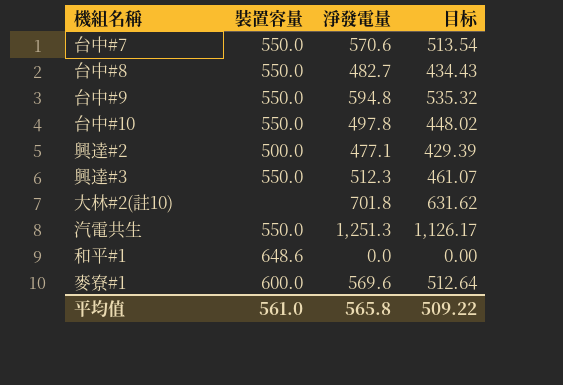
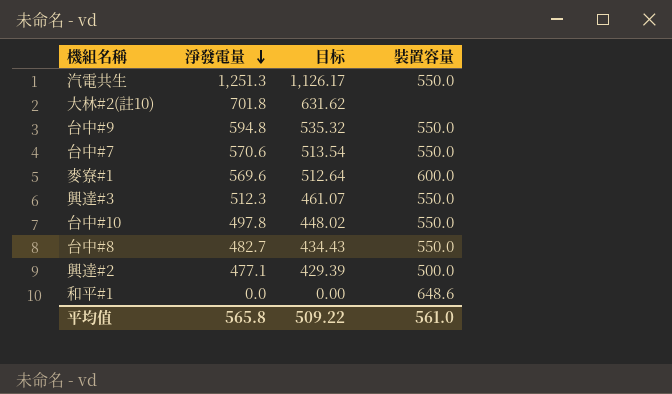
row order: none -> 淨發電量 descending
column 裝置容量 | position: 2 -> 4

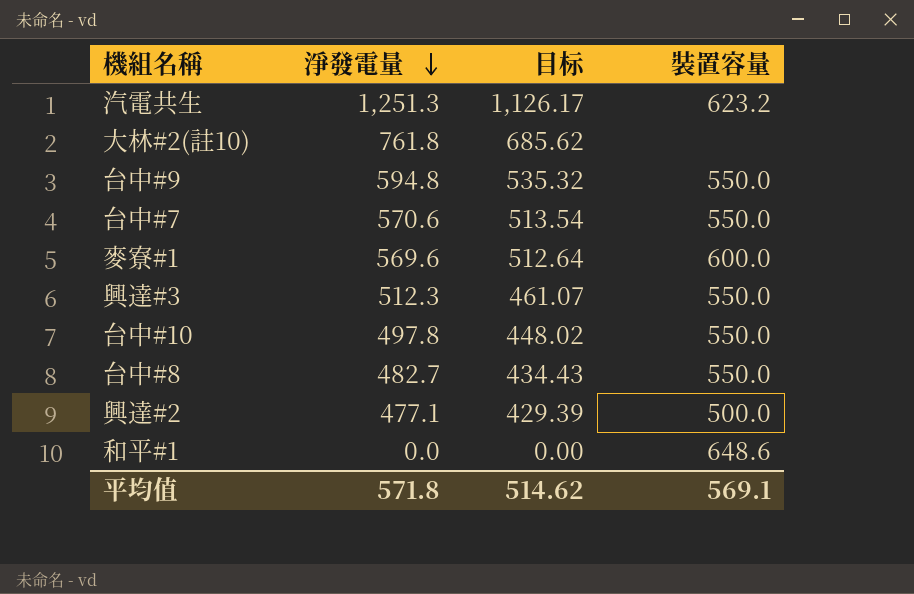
汽電共生 | 裝置容量: 550.0 -> 623.2
大林#2(註10) | 淨發電量: 701.8 -> 761.8
大林#2(註10) | 目标: 631.62 -> 685.62
平均值 | 淨發電量: 565.8 -> 571.8
平均值 | 目标: 509.22 -> 514.62
平均值 | 裝置容量: 561.0 -> 569.1

